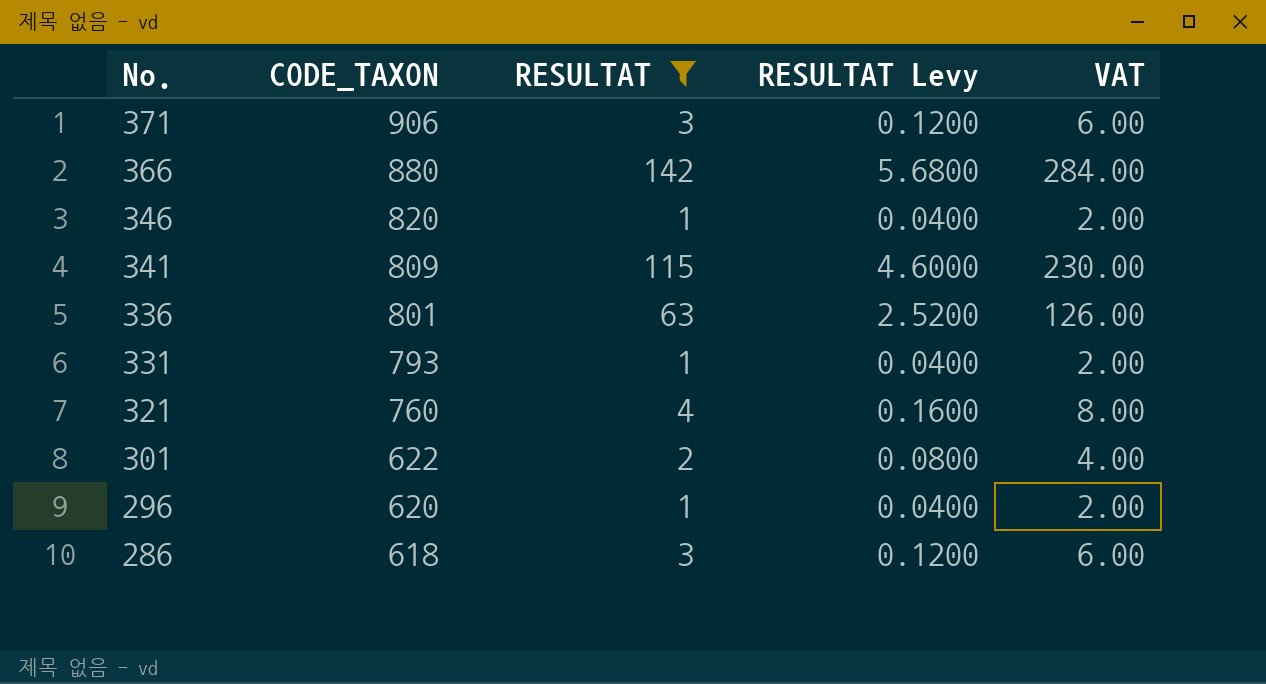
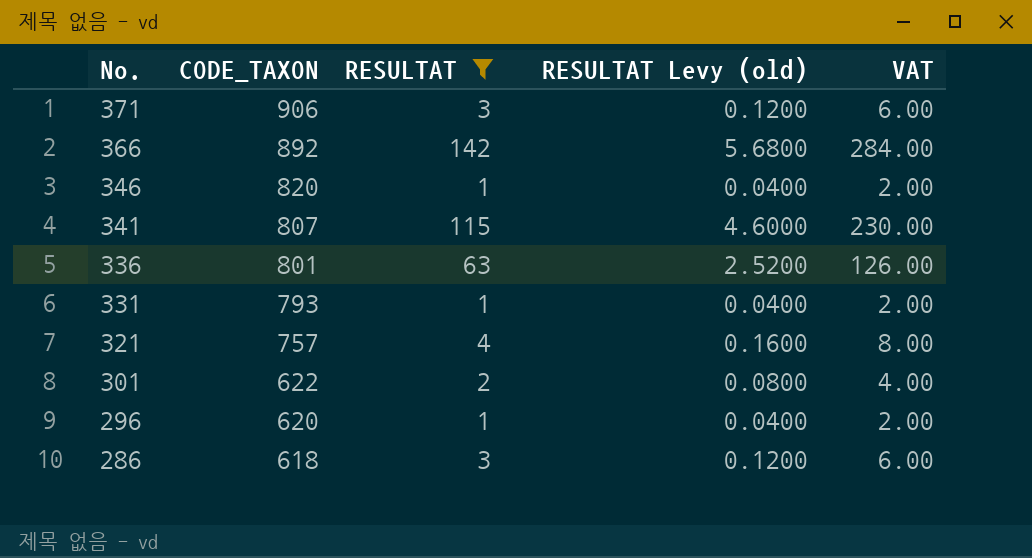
column name: RESULTAT Levy -> RESULTAT Levy (old)
366 | CODE_TAXON: 880 -> 892
341 | CODE_TAXON: 809 -> 807
321 | CODE_TAXON: 760 -> 757

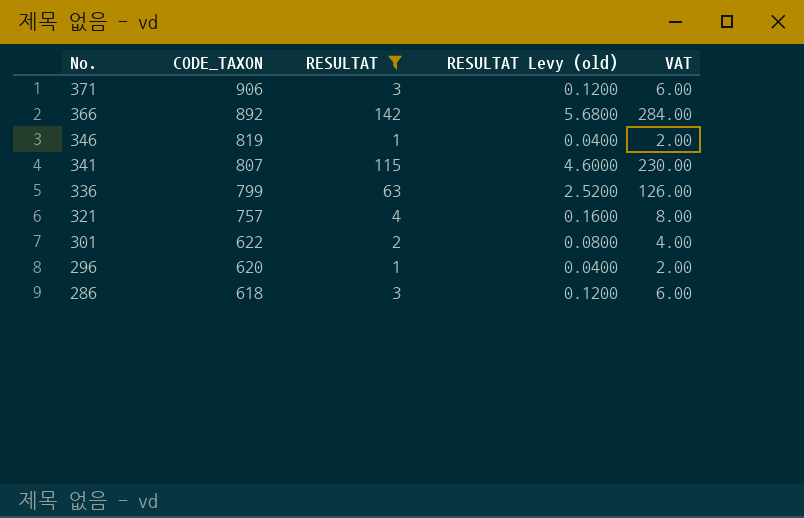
row 331: 793 | 1 | 0.0400 | 2.00 -> none
346 | CODE_TAXON: 820 -> 819
336 | CODE_TAXON: 801 -> 799

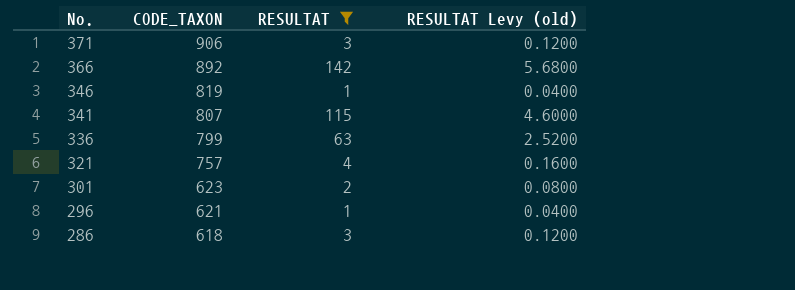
column VAT | formula: [RESULTAT] * 2 -> none
301 | CODE_TAXON: 622 -> 623
296 | CODE_TAXON: 620 -> 621

